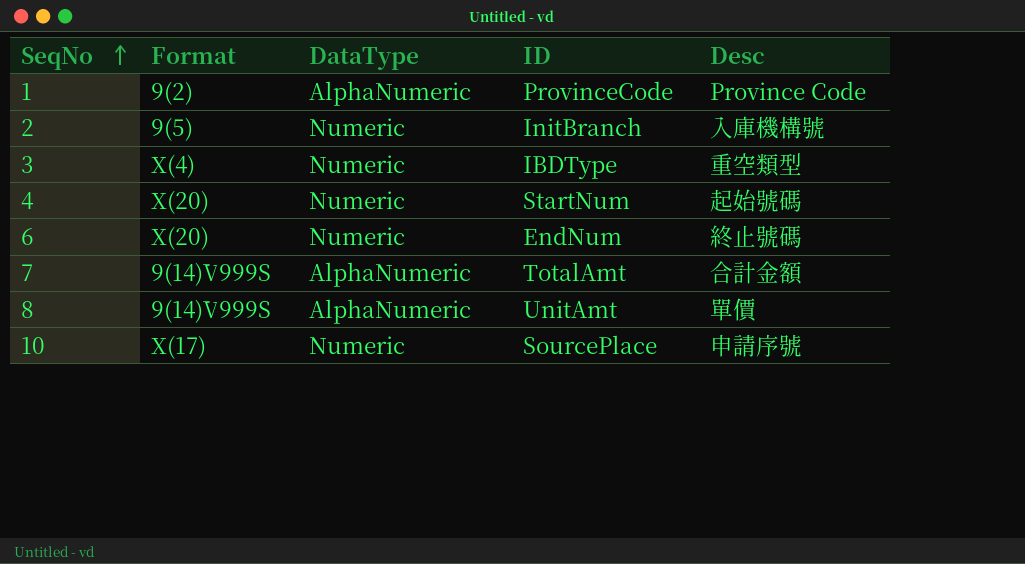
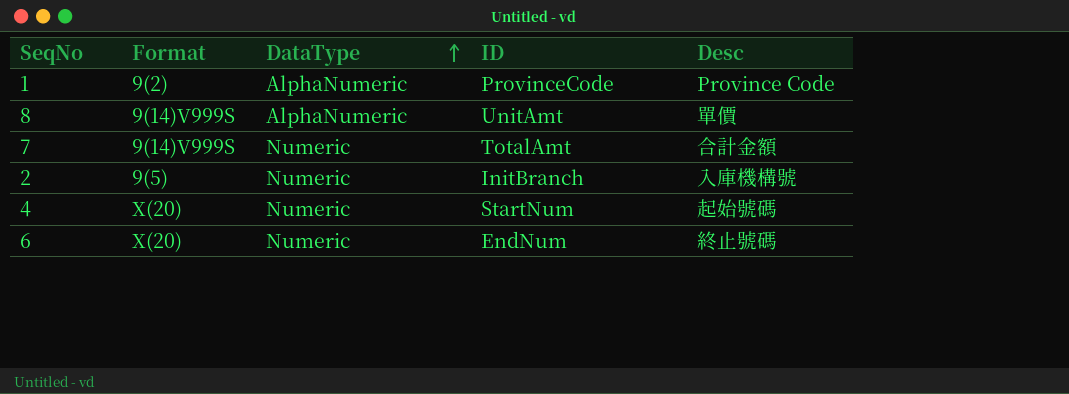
row order: SeqNo ascending -> DataType ascending
row 3: X(4) | Numeric | IBDType | 重空類型 -> none
row 10: X(17) | Numeric | SourcePlace | 申請序號 -> none
7 | DataType: AlphaNumeric -> Numeric

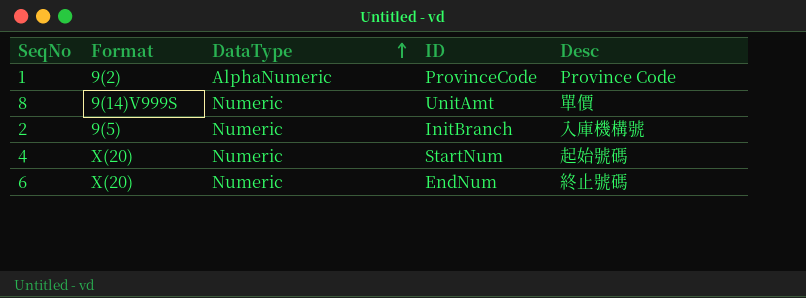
row 7: 9(14)V999S | Numeric | TotalAmt | 合計金額 -> none
8 | DataType: AlphaNumeric -> Numeric

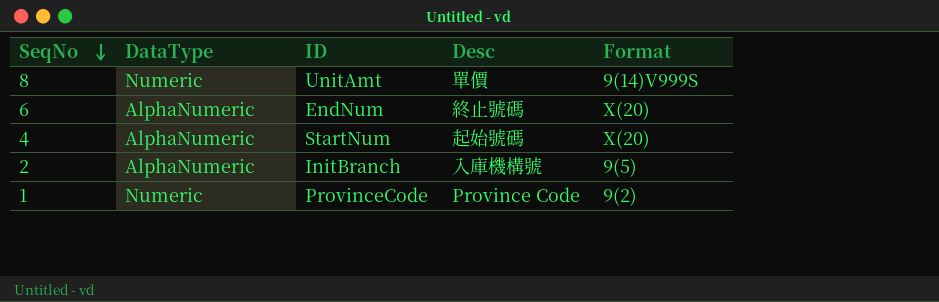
row order: DataType ascending -> SeqNo descending
column Format | position: 2 -> 5
6 | DataType: Numeric -> AlphaNumeric
4 | DataType: Numeric -> AlphaNumeric
2 | DataType: Numeric -> AlphaNumeric
1 | DataType: AlphaNumeric -> Numeric

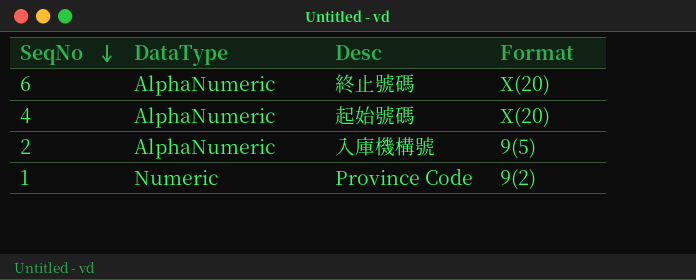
column ID | position: 3 -> none
row 8: Numeric | UnitAmt | 單價 | 9(14)V999S -> none

